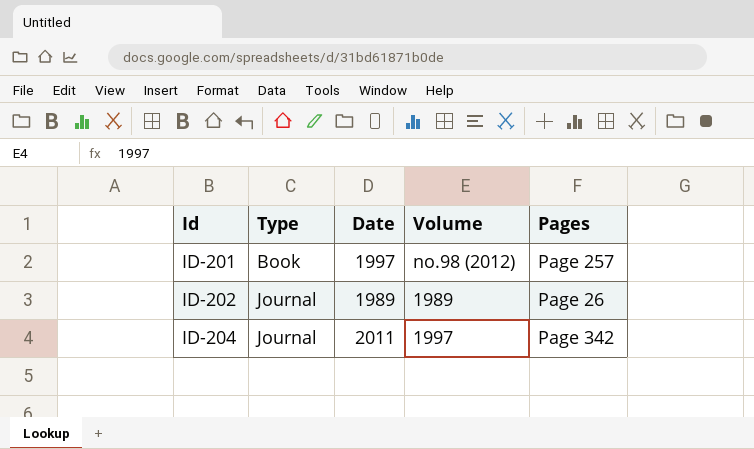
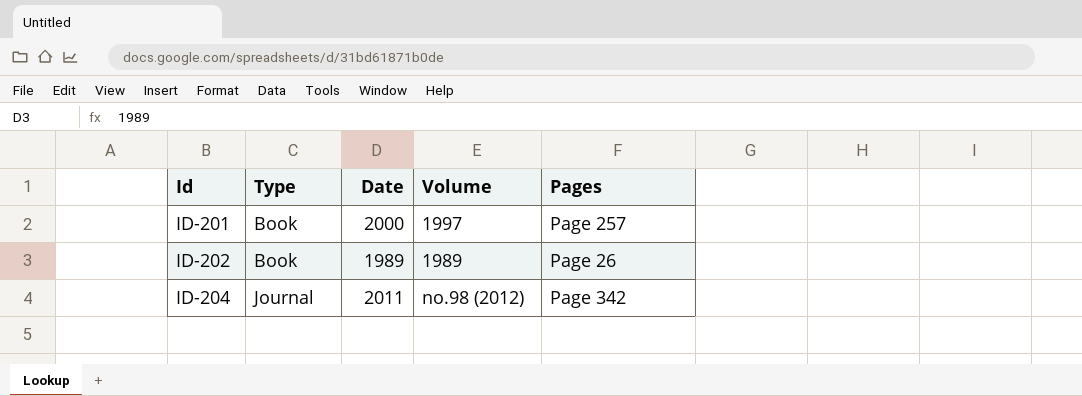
ID-201 | Date: 1997 -> 2000
ID-201 | Volume: no.98 (2012) -> 1997
ID-202 | Type: Journal -> Book
ID-204 | Volume: 1997 -> no.98 (2012)

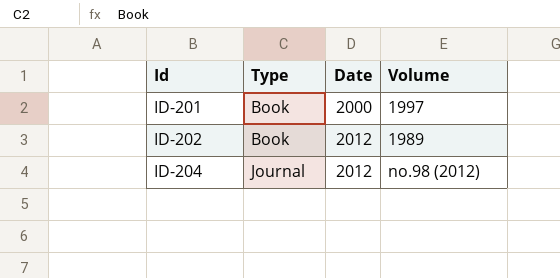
column Pages | position: 5 -> none
ID-202 | Date: 1989 -> 2012
ID-204 | Date: 2011 -> 2012

